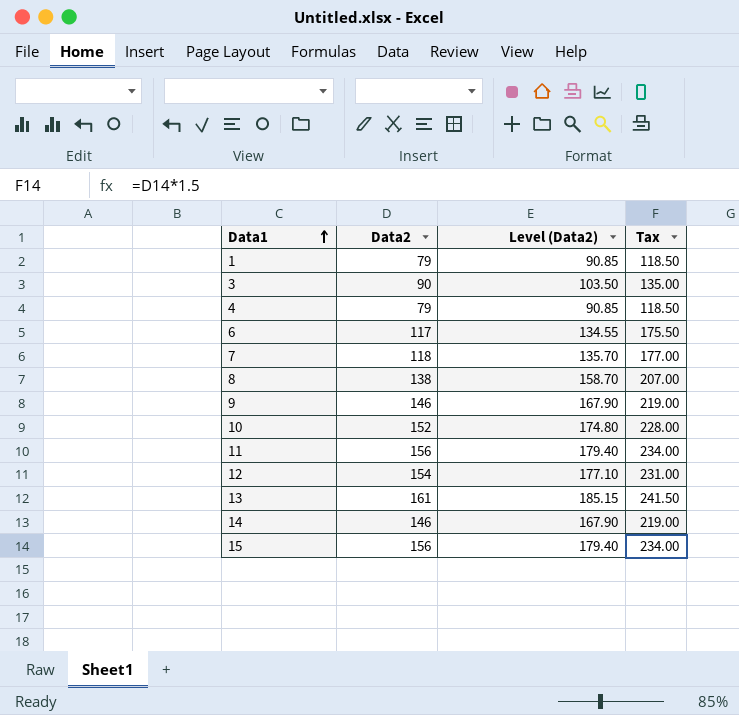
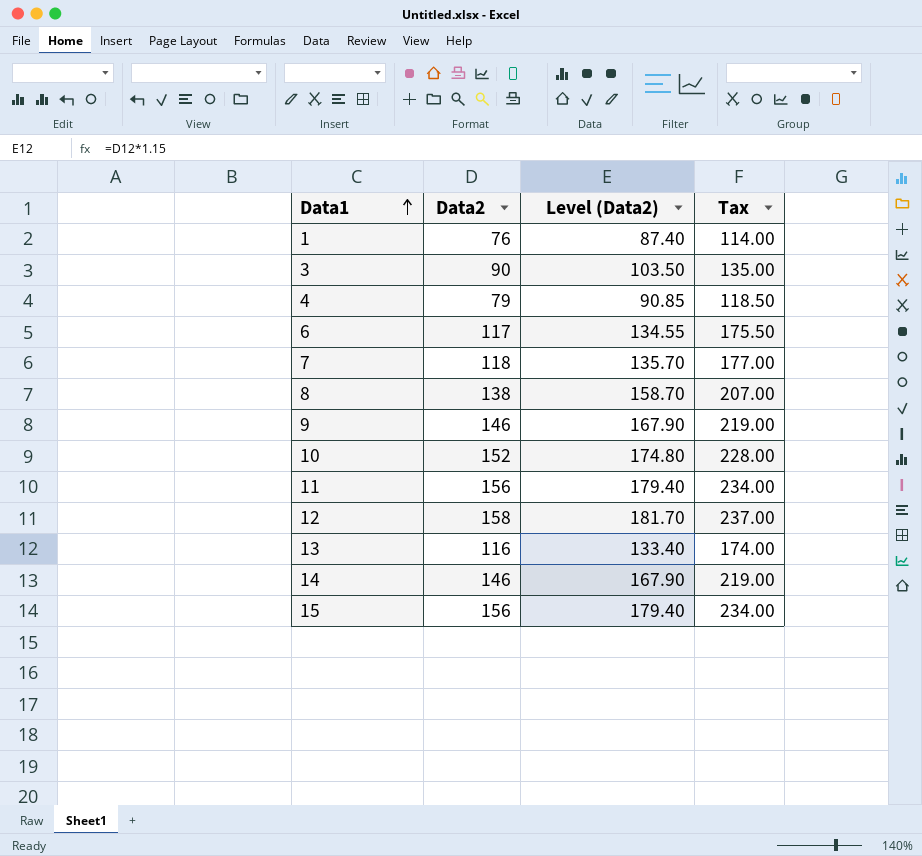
1 | Data2: 79 -> 76
1 | Level (Data2): 90.85 -> 87.40
1 | Tax: 118.50 -> 114.00
12 | Data2: 154 -> 158
12 | Level (Data2): 177.10 -> 181.70
12 | Tax: 231.00 -> 237.00
13 | Data2: 161 -> 116
13 | Level (Data2): 185.15 -> 133.40
13 | Tax: 241.50 -> 174.00

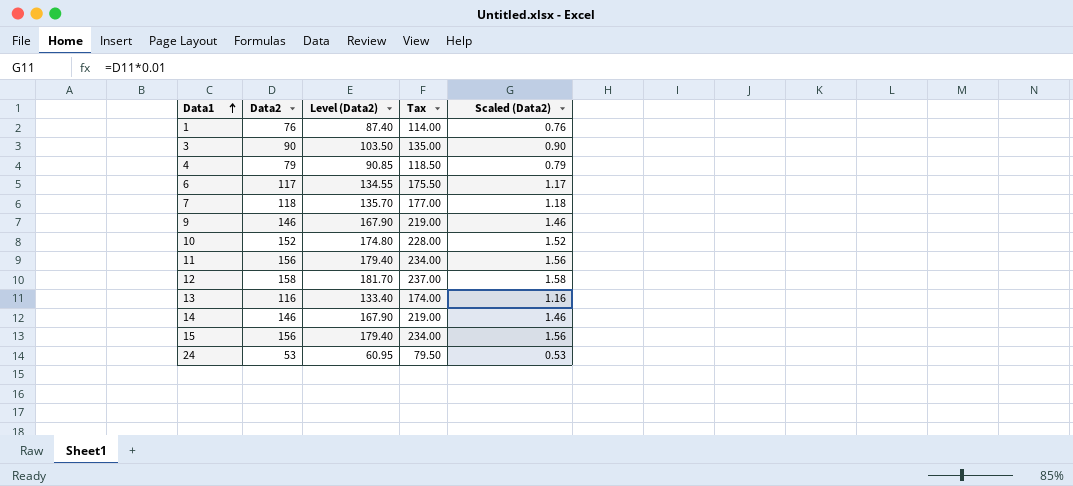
column Scaled (Data2) | formula: none -> [Data2] * 0.01
row 8: 138 | 158.70 | 207.00 -> none
row 24: none -> 53 | 60.95 | 79.50 | 0.53

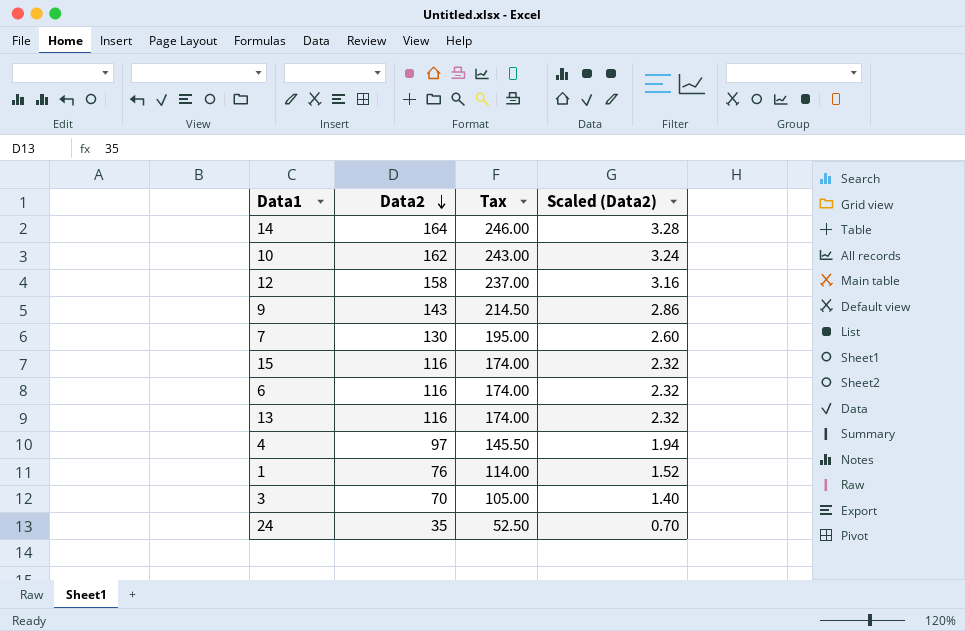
row order: Data1 ascending -> Data2 descending
column Level (Data2) | formula: [Data2] * 1.15 -> none
column Scaled (Data2) | formula: [Data2] * 0.01 -> [Data2] * 0.02
row 11: 156 | 179.40 | 234.00 | 1.56 -> none
14 | Data2: 146 -> 164
14 | Tax: 219.00 -> 246.00
10 | Data2: 152 -> 162
10 | Tax: 228.00 -> 243.00
9 | Data2: 146 -> 143
9 | Tax: 219.00 -> 214.50
7 | Data2: 118 -> 130
7 | Tax: 177.00 -> 195.00
15 | Data2: 156 -> 116
15 | Tax: 234.00 -> 174.00
6 | Data2: 117 -> 116
6 | Tax: 175.50 -> 174.00
4 | Data2: 79 -> 97
4 | Tax: 118.50 -> 145.50
3 | Data2: 90 -> 70
3 | Tax: 135.00 -> 105.00
24 | Data2: 53 -> 35
24 | Tax: 79.50 -> 52.50

